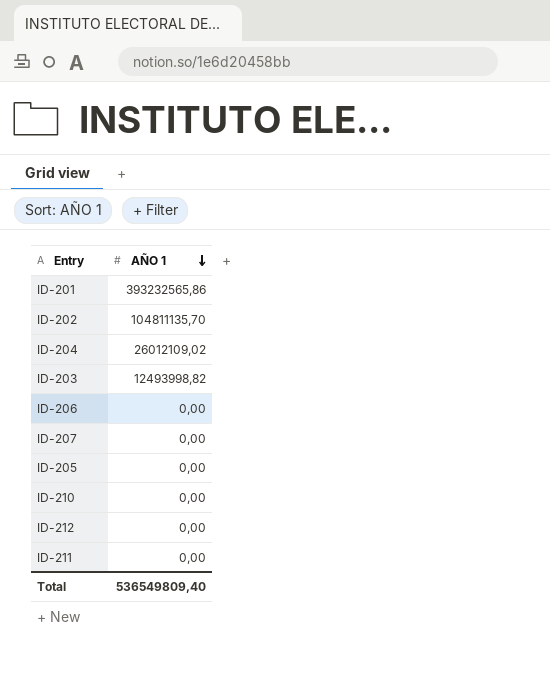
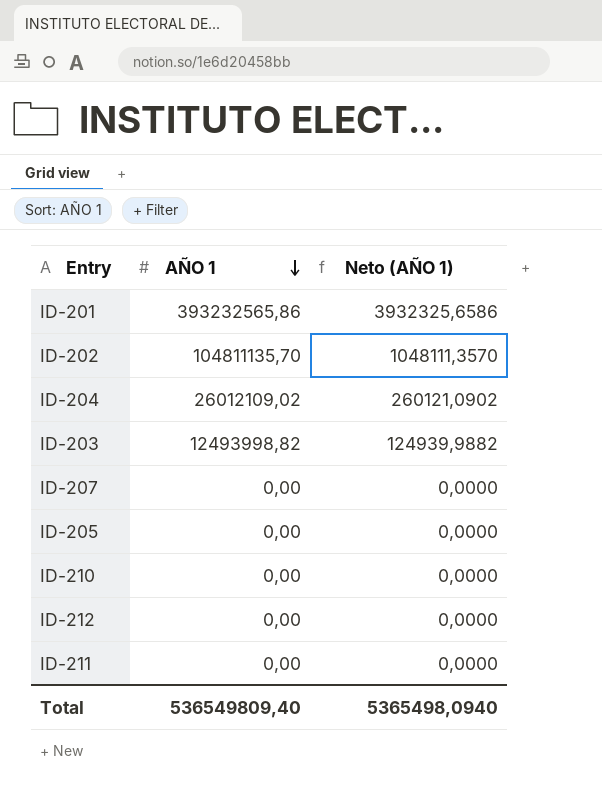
column Neto (AÑO 1) | formula: none -> [AÑO 1] * 0,01
row ID-206: 0,00 -> none

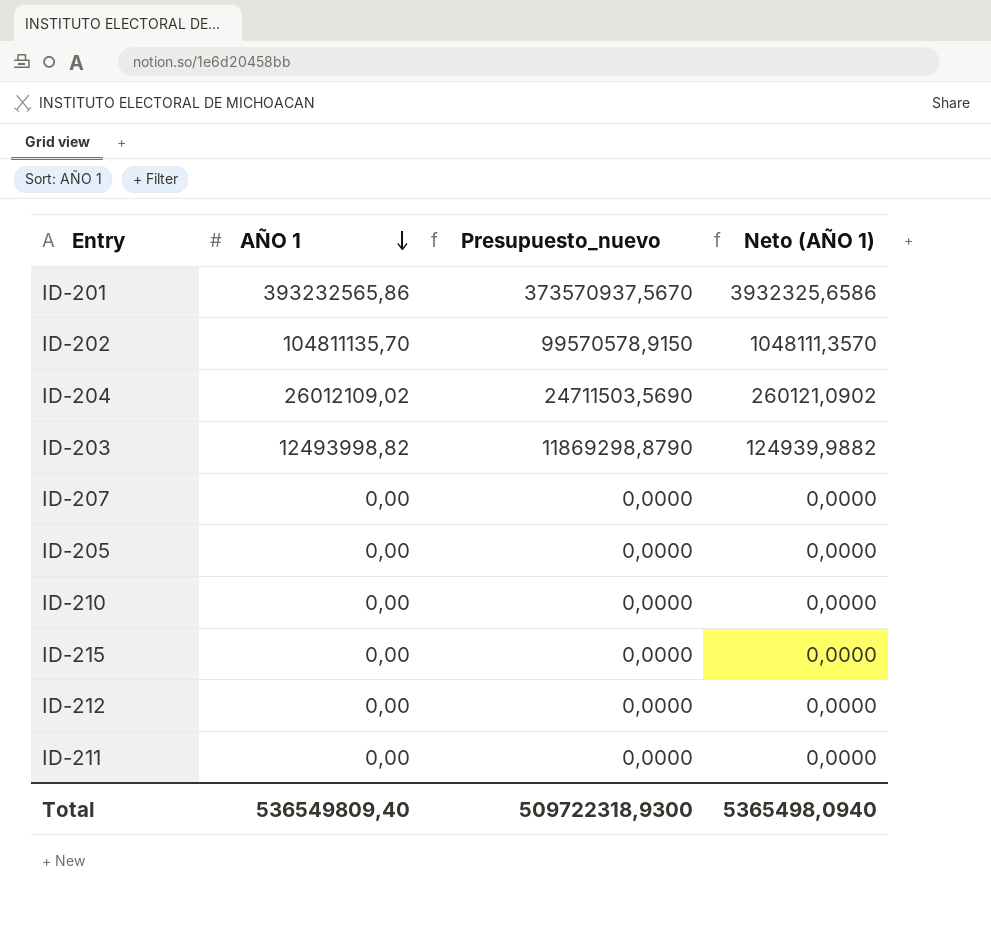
column Presupuesto_nuevo | formula: none -> [AÑO 1] * 0,95
row ID-215: none -> 0,00 | 0,0000 | 0,0000

